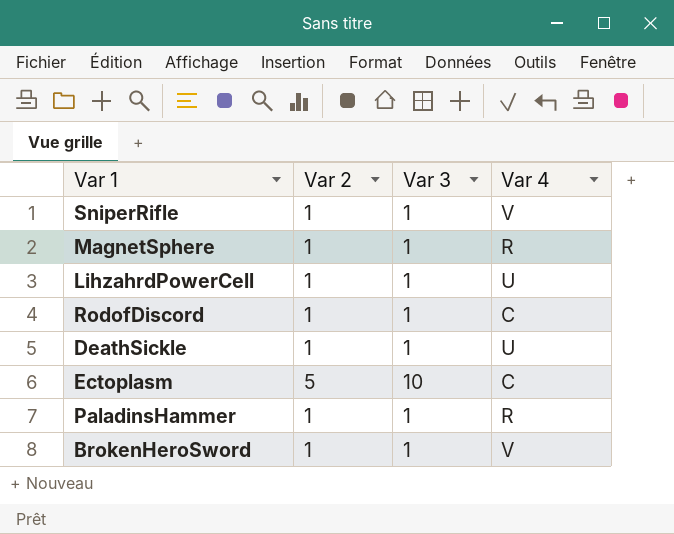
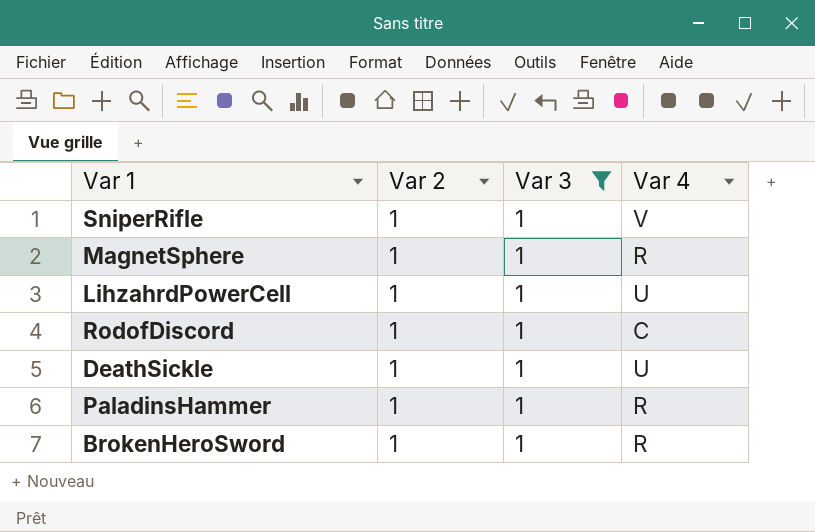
filter: none -> Var 3 = 1
BrokenHeroSword | Var 4: V -> R

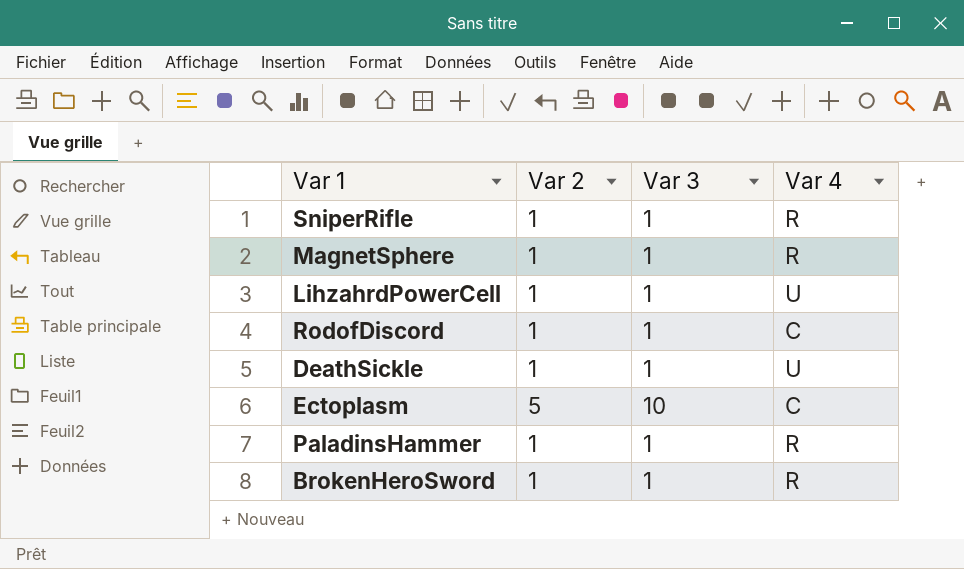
filter: Var 3 = 1 -> none
SniperRifle | Var 4: V -> R

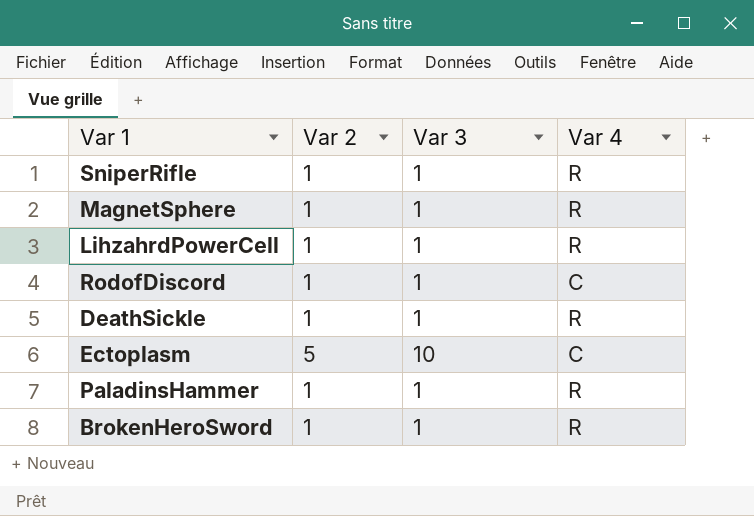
LihzahrdPowerCell | Var 4: U -> R
DeathSickle | Var 4: U -> R

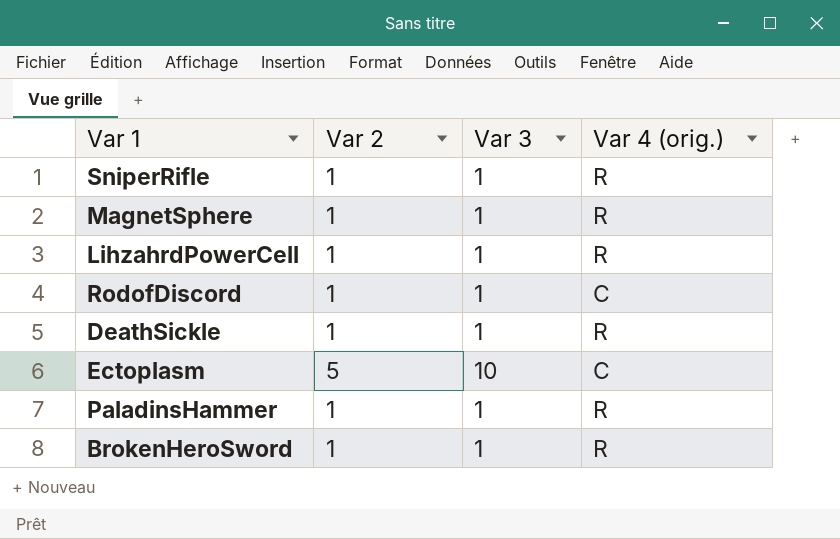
column name: Var 4 -> Var 4 (orig.)

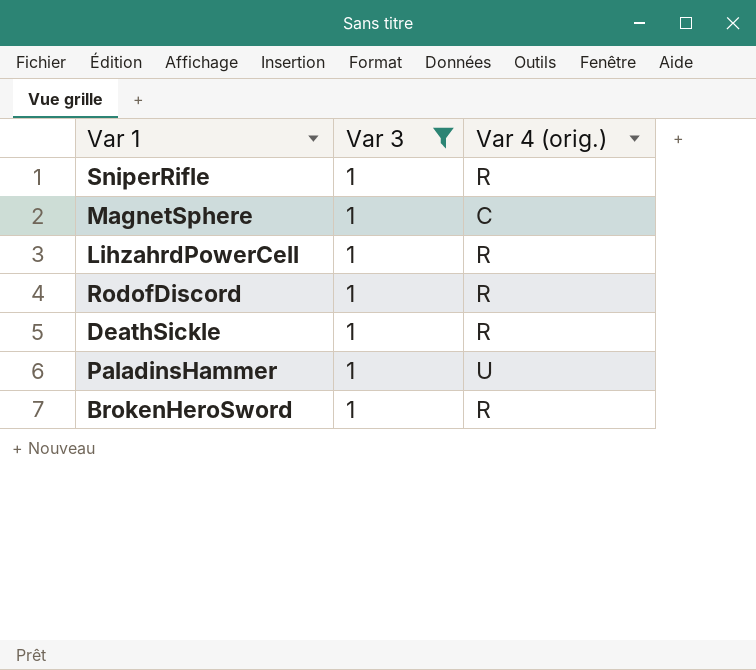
filter: none -> Var 3 = 1
column Var 2 | position: 2 -> none
MagnetSphere | Var 4 (orig.): R -> C
RodofDiscord | Var 4 (orig.): C -> R
PaladinsHammer | Var 4 (orig.): R -> U

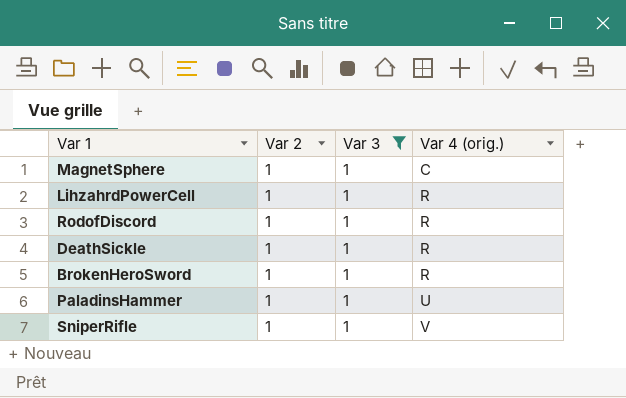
row order: none -> Var 4 (orig.) ascending
column Var 2 | position: none -> 2
SniperRifle | Var 4 (orig.): R -> V

